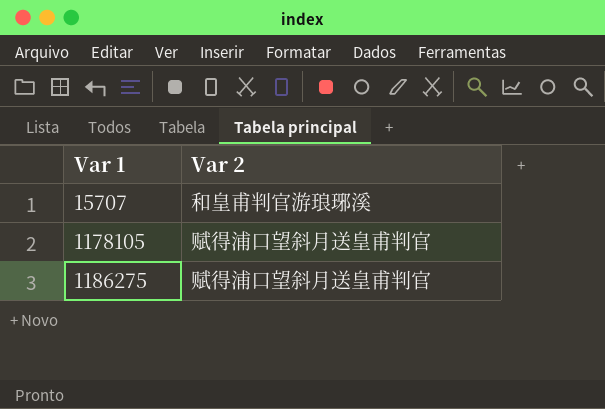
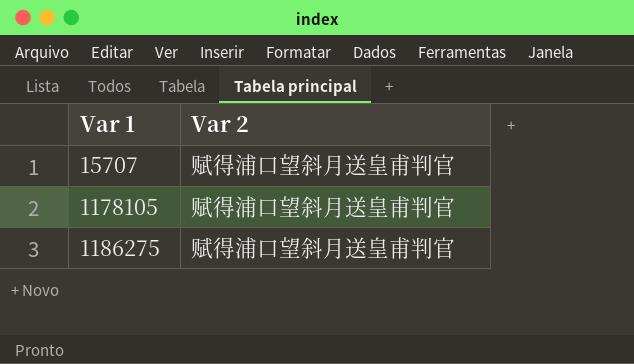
15707 | Var 2: 和皇甫判官游琅琊溪 -> 赋得浦口望斜月送皇甫判官

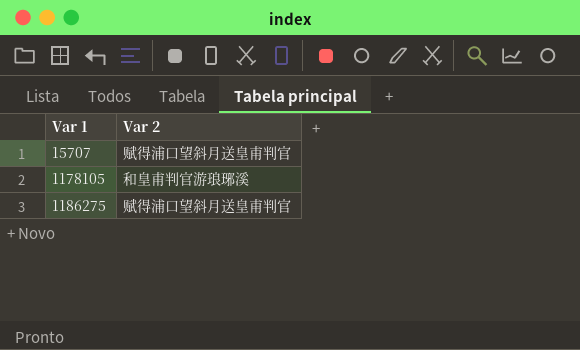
1178105 | Var 2: 赋得浦口望斜月送皇甫判官 -> 和皇甫判官游琅琊溪

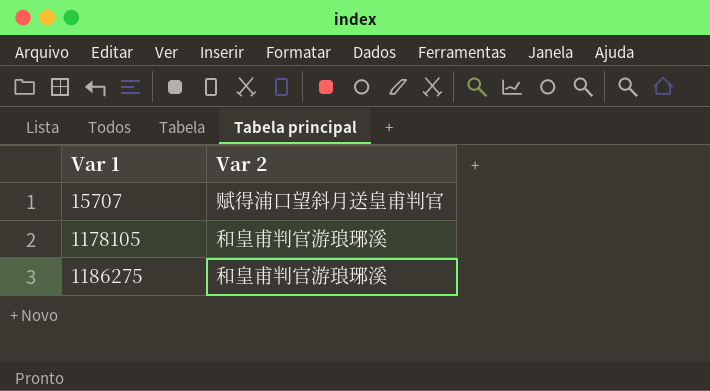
1186275 | Var 2: 赋得浦口望斜月送皇甫判官 -> 和皇甫判官游琅琊溪

